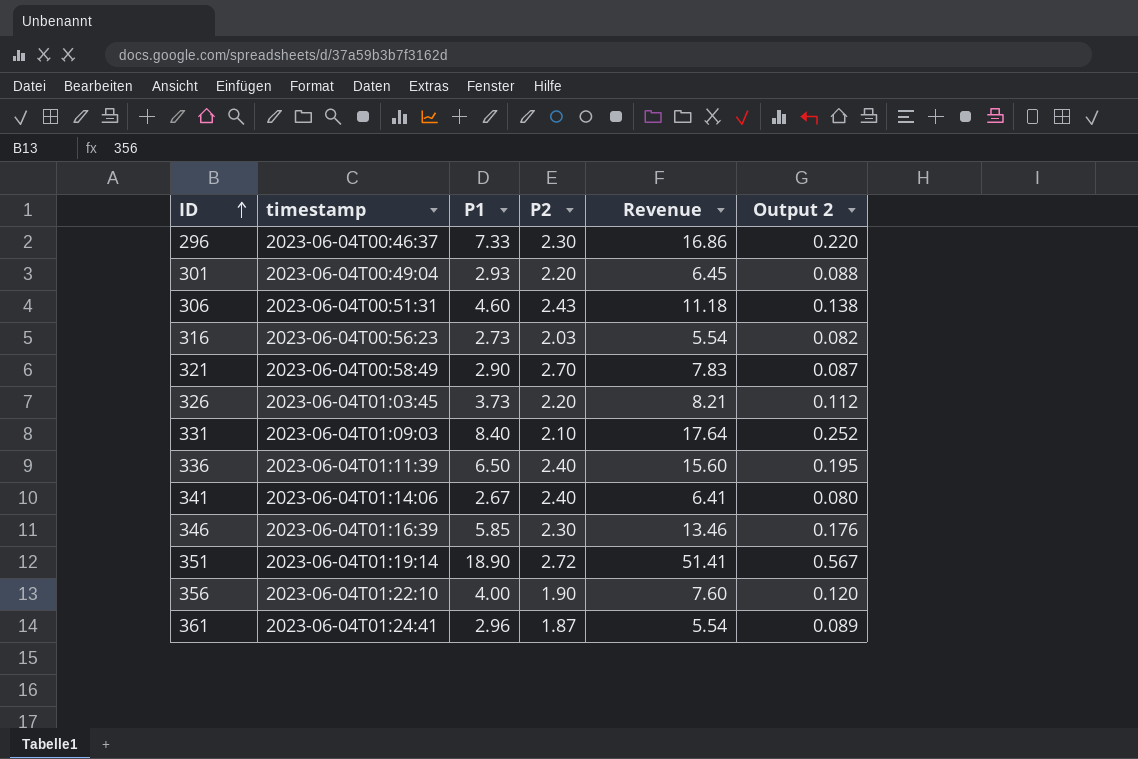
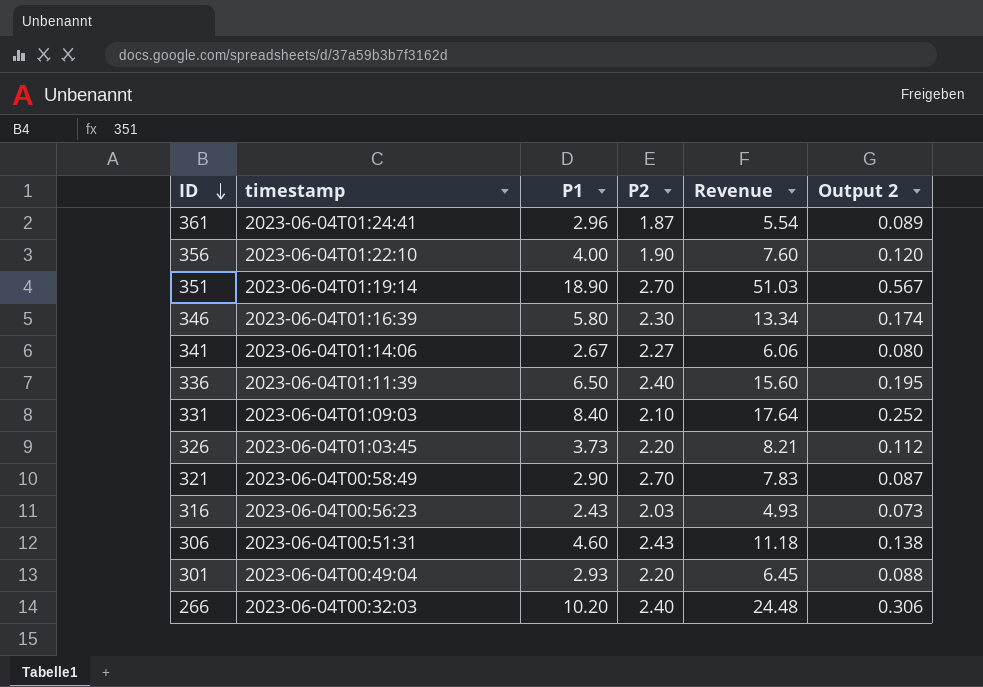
row order: ID ascending -> ID descending
row 296: 2023-06-04T00:46:37 | 7.33 | 2.30 | 16.86 | 0.220 -> none
351 | P2: 2.72 -> 2.70
351 | Revenue: 51.41 -> 51.03
346 | P1: 5.85 -> 5.80
346 | Revenue: 13.46 -> 13.34
346 | Output 2: 0.176 -> 0.174
341 | P2: 2.40 -> 2.27
341 | Revenue: 6.41 -> 6.06
316 | P1: 2.73 -> 2.43
316 | Revenue: 5.54 -> 4.93
316 | Output 2: 0.082 -> 0.073
row 266: none -> 2023-06-04T00:32:03 | 10.20 | 2.40 | 24.48 | 0.306

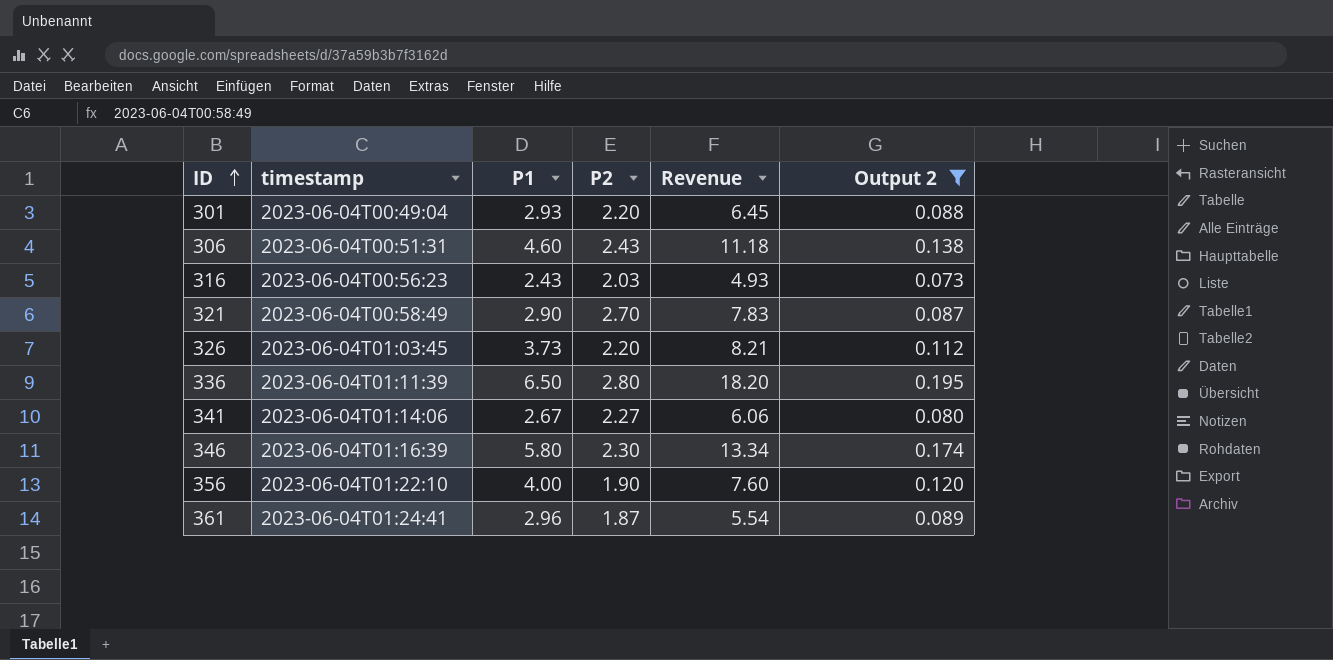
filter: none -> Output 2 <= 0.195
row order: ID descending -> ID ascending
336 | P2: 2.40 -> 2.80
336 | Revenue: 15.60 -> 18.20

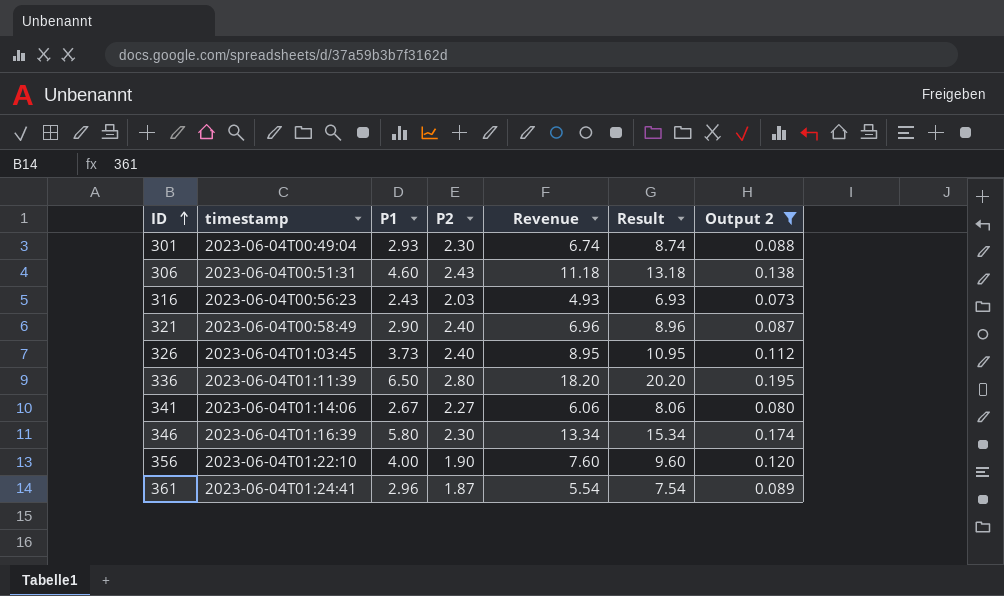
column Result | formula: none -> [Revenue] + 2
301 | P2: 2.20 -> 2.30
301 | Revenue: 6.45 -> 6.74
321 | P2: 2.70 -> 2.40
321 | Revenue: 7.83 -> 6.96
326 | P2: 2.20 -> 2.40
326 | Revenue: 8.21 -> 8.95

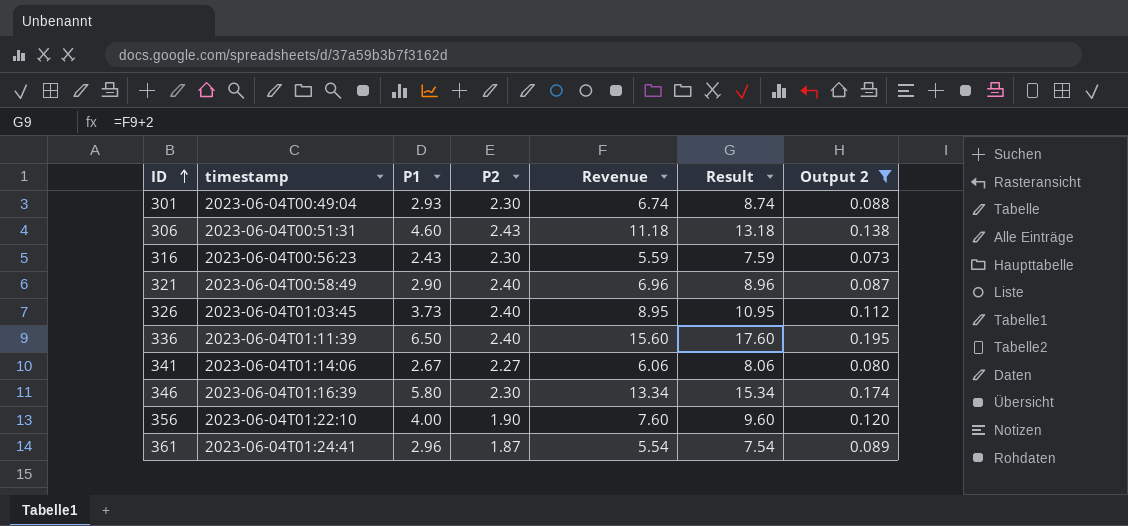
316 | P2: 2.03 -> 2.30
316 | Revenue: 4.93 -> 5.59
316 | Result: 6.93 -> 7.59
336 | P2: 2.80 -> 2.40
336 | Revenue: 18.20 -> 15.60
336 | Result: 20.20 -> 17.60

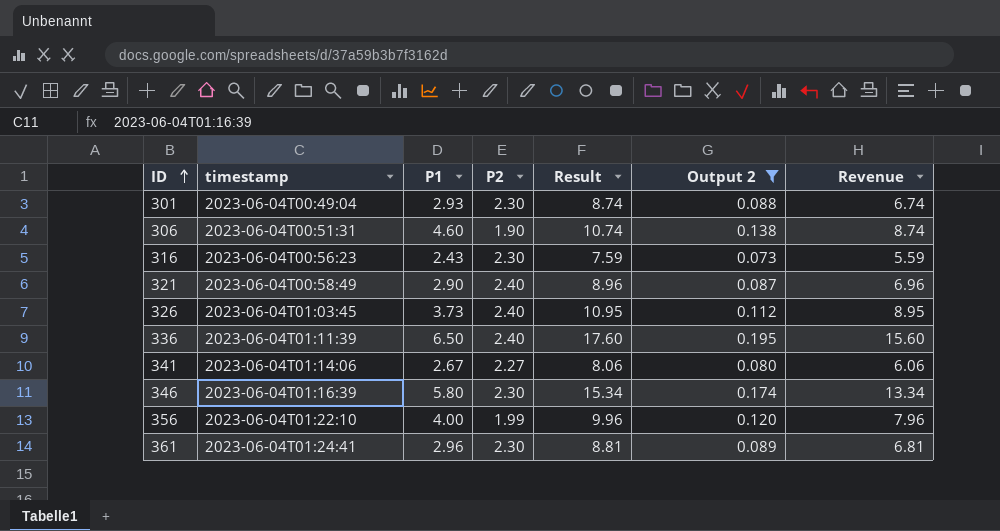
column Revenue | position: 5 -> 7
306 | P2: 2.43 -> 1.90
306 | Result: 13.18 -> 10.74
306 | Revenue: 11.18 -> 8.74
356 | P2: 1.90 -> 1.99
356 | Result: 9.60 -> 9.96
356 | Revenue: 7.60 -> 7.96
361 | P2: 1.87 -> 2.30
361 | Result: 7.54 -> 8.81
361 | Revenue: 5.54 -> 6.81

